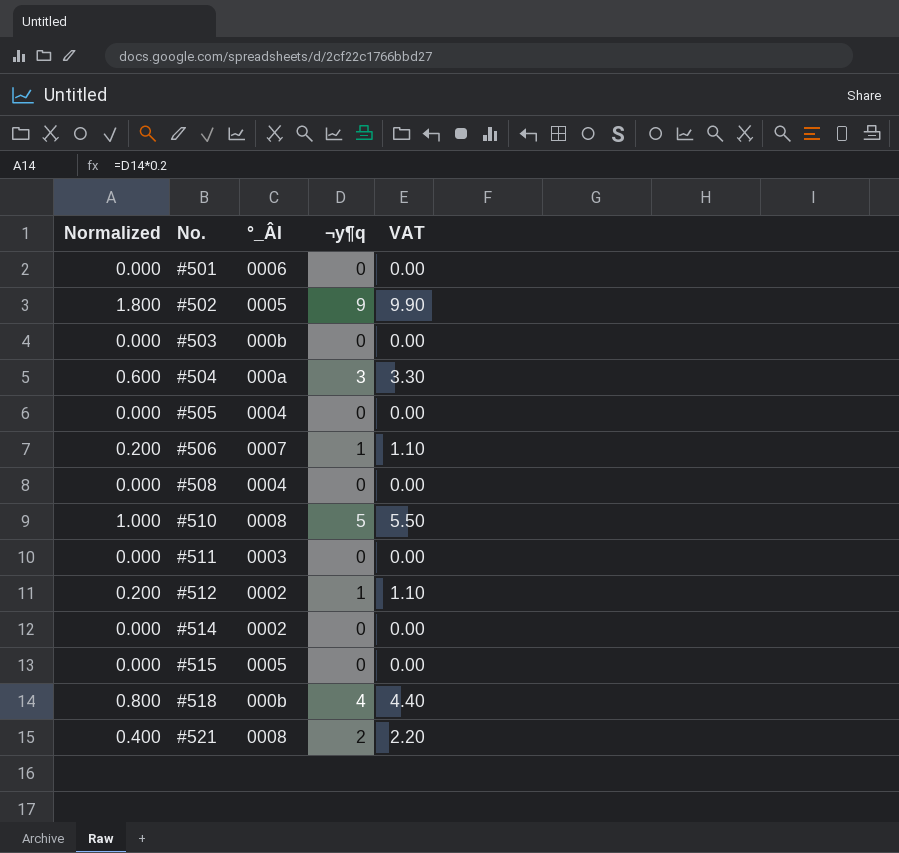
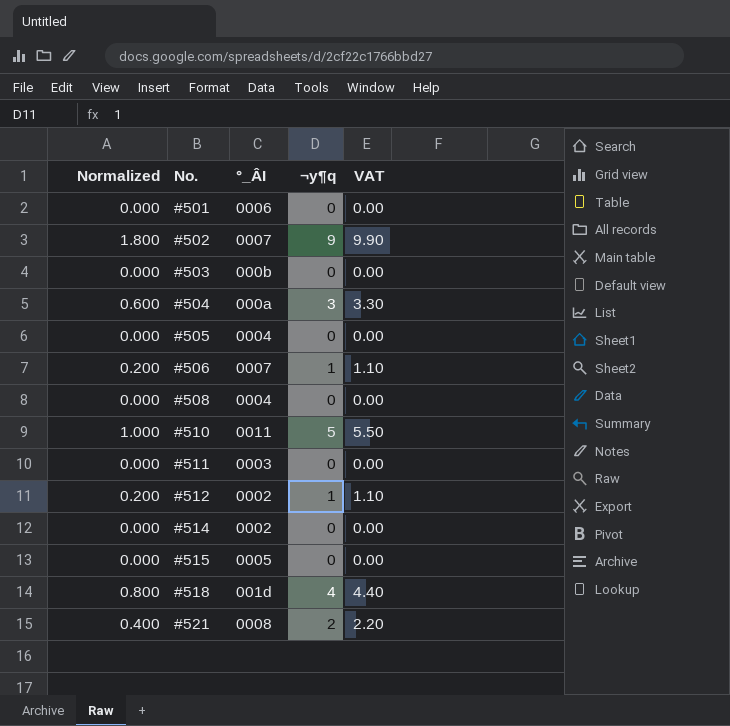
#502 | °_ÂI: 0005 -> 0007
#510 | °_ÂI: 0008 -> 0011
#518 | °_ÂI: 000b -> 001d

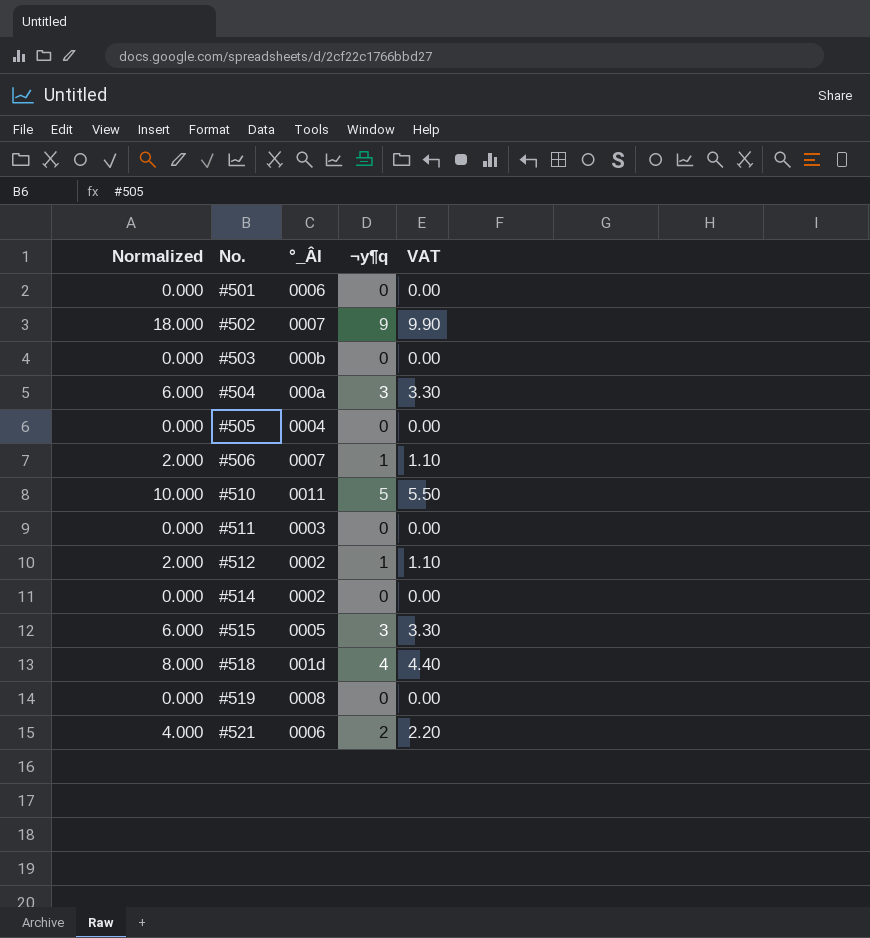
column Normalized | formula: [¬y¶q] * 0.2 -> [¬y¶q] * 2
row #508: 0.000 | 0004 | 0 | 0.00 -> none
#515 | ¬y¶q: 0 -> 3
#515 | VAT: 0.00 -> 3.30
row #519: none -> 0.000 | 0008 | 0 | 0.00
#521 | °_ÂI: 0008 -> 0006

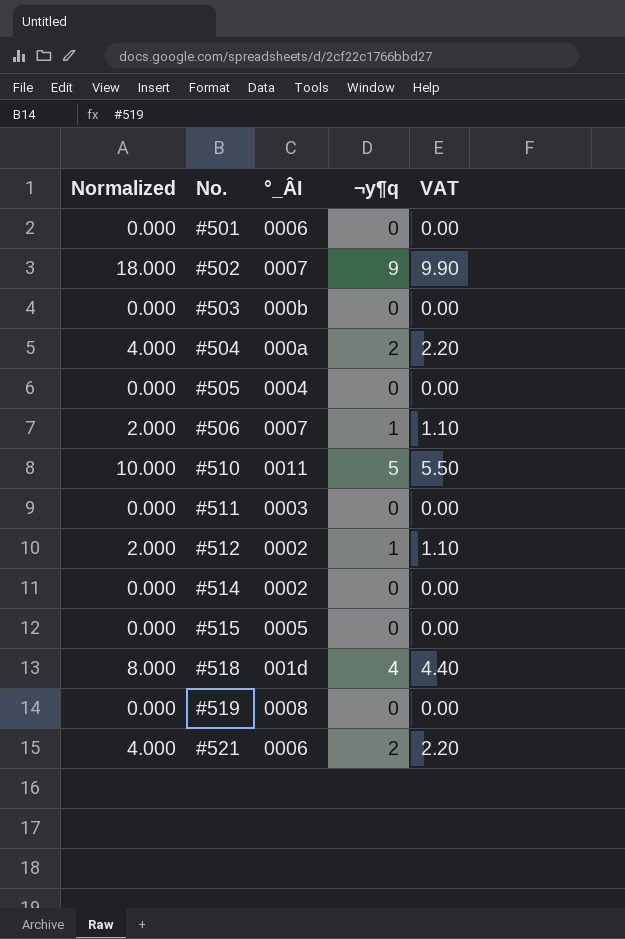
#504 | Normalized: 6.000 -> 4.000
#504 | ¬y¶q: 3 -> 2
#504 | VAT: 3.30 -> 2.20
#515 | Normalized: 6.000 -> 0.000
#515 | ¬y¶q: 3 -> 0
#515 | VAT: 3.30 -> 0.00

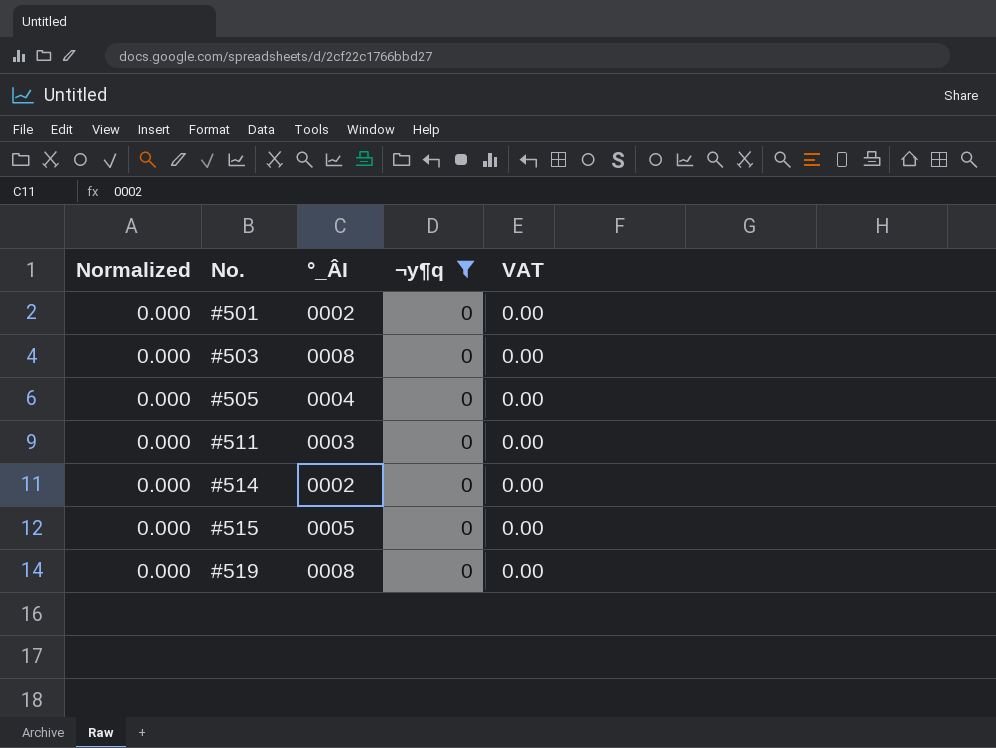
filter: none -> ¬y¶q = 0
#501 | °_ÂI: 0006 -> 0002
#503 | °_ÂI: 000b -> 0008

